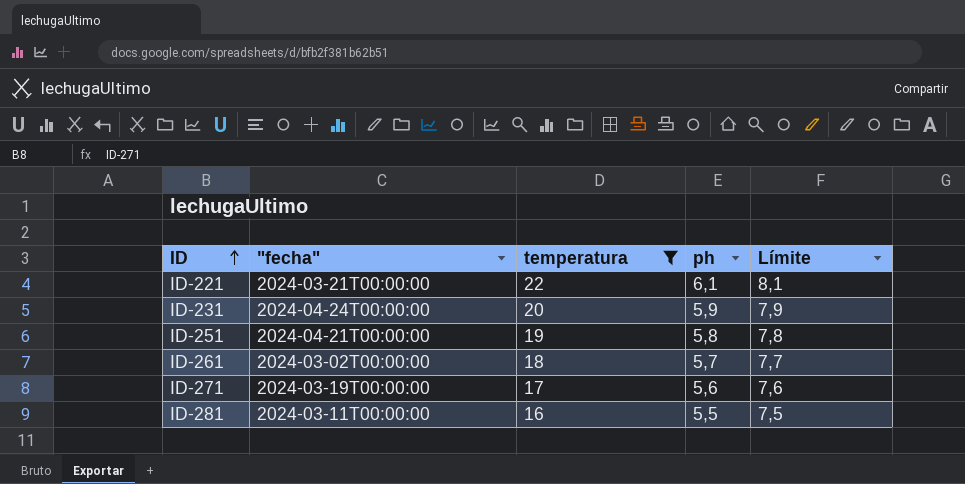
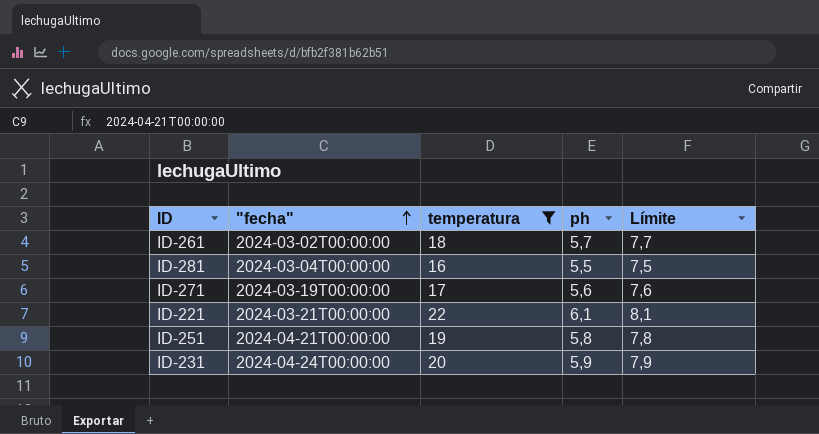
row order: ID ascending -> "fecha" ascending
ID-281 | "fecha": 2024-03-11T00:00:00 -> 2024-03-04T00:00:00

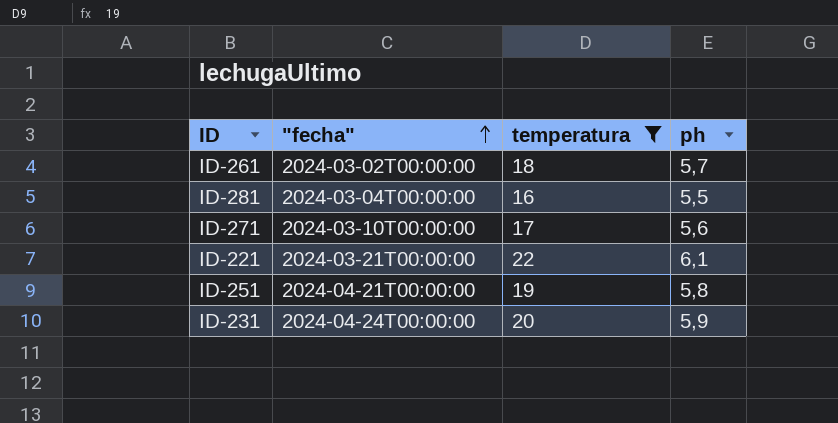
column Límite | formula: [ph] + 2 -> none
ID-271 | "fecha": 2024-03-19T00:00:00 -> 2024-03-10T00:00:00

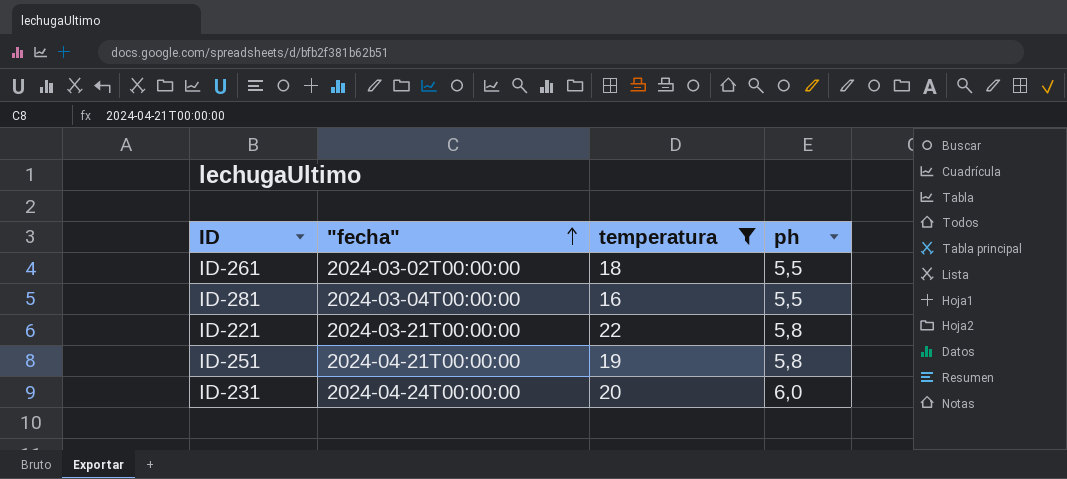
row ID-271: 2024-03-10T00:00:00 | 17 | 5,6 -> none
ID-261 | ph: 5,7 -> 5,5
ID-221 | ph: 6,1 -> 5,8
ID-231 | ph: 5,9 -> 6,0

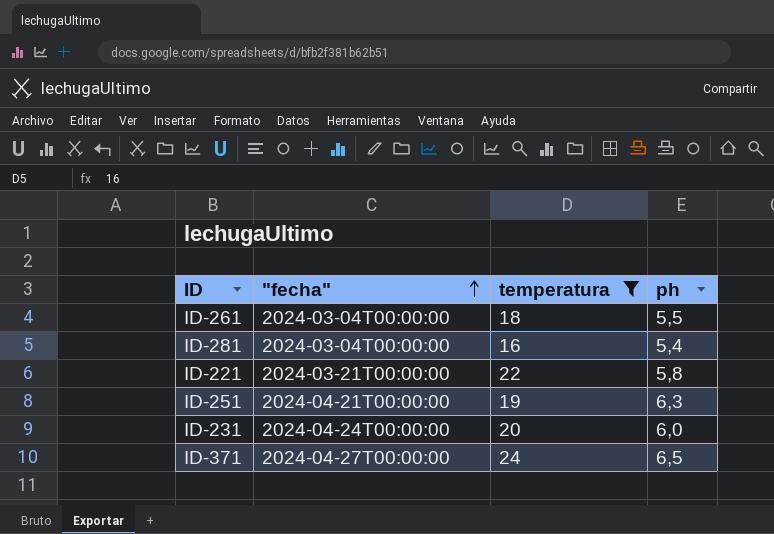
ID-261 | "fecha": 2024-03-02T00:00:00 -> 2024-03-04T00:00:00
ID-281 | ph: 5,5 -> 5,4
ID-251 | ph: 5,8 -> 6,3
row ID-371: none -> 2024-04-27T00:00:00 | 24 | 6,5

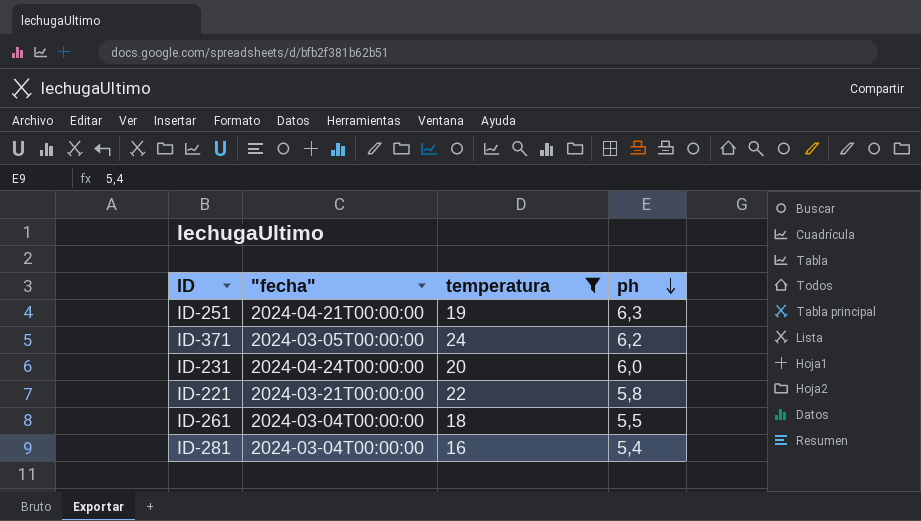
row order: "fecha" ascending -> ph descending
ID-371 | "fecha": 2024-04-27T00:00:00 -> 2024-03-05T00:00:00
ID-371 | ph: 6,5 -> 6,2

